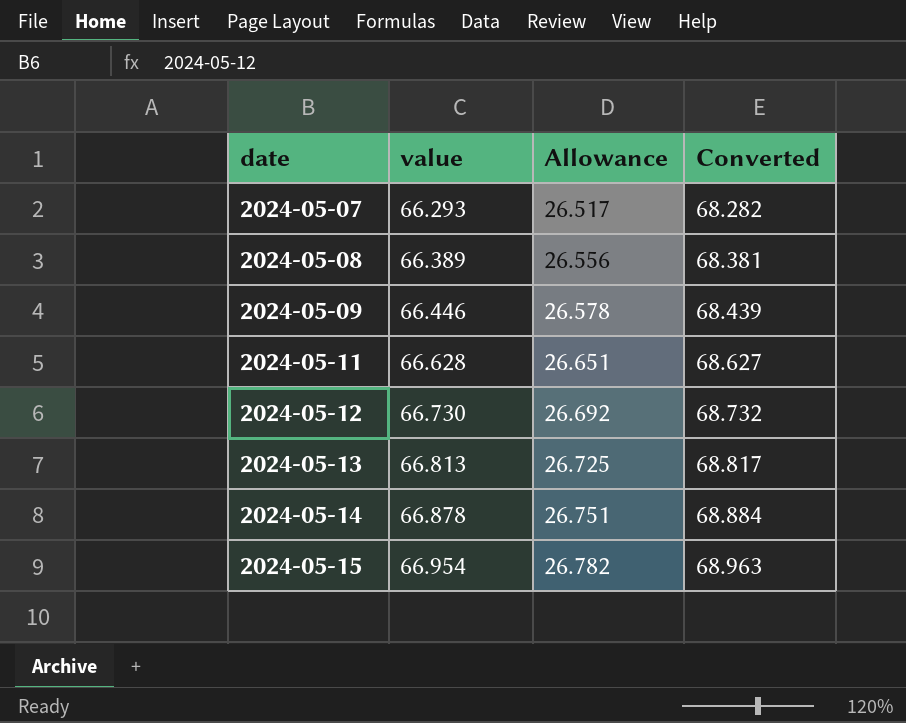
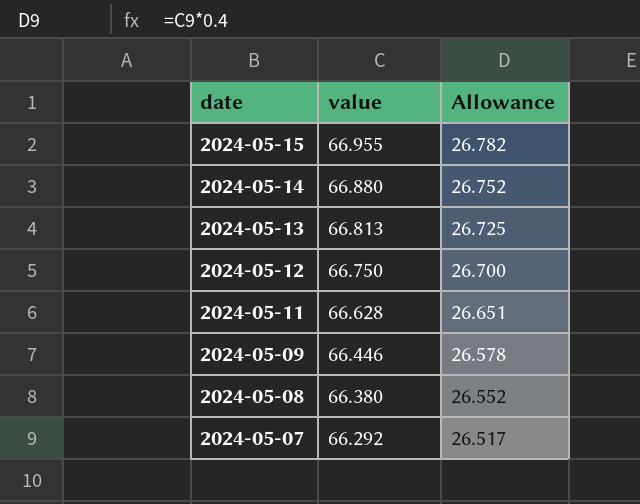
row order: date ascending -> date descending
column Converted | formula: [value] * 1.03 -> none
2024-05-15 | value: 66.954 -> 66.955
2024-05-14 | value: 66.878 -> 66.880
2024-05-14 | Allowance: 26.751 -> 26.752
2024-05-12 | value: 66.730 -> 66.750
2024-05-12 | Allowance: 26.692 -> 26.700
2024-05-08 | value: 66.389 -> 66.380
2024-05-08 | Allowance: 26.556 -> 26.552
2024-05-07 | value: 66.293 -> 66.292

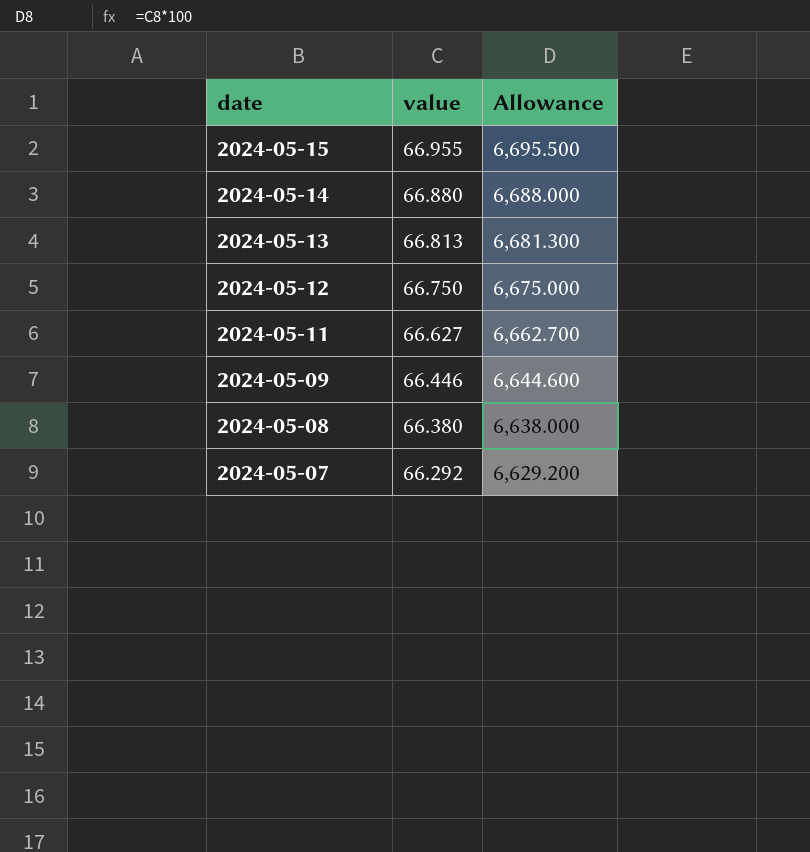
column Allowance | formula: [value] * 0.4 -> [value] * 100
2024-05-11 | value: 66.628 -> 66.627

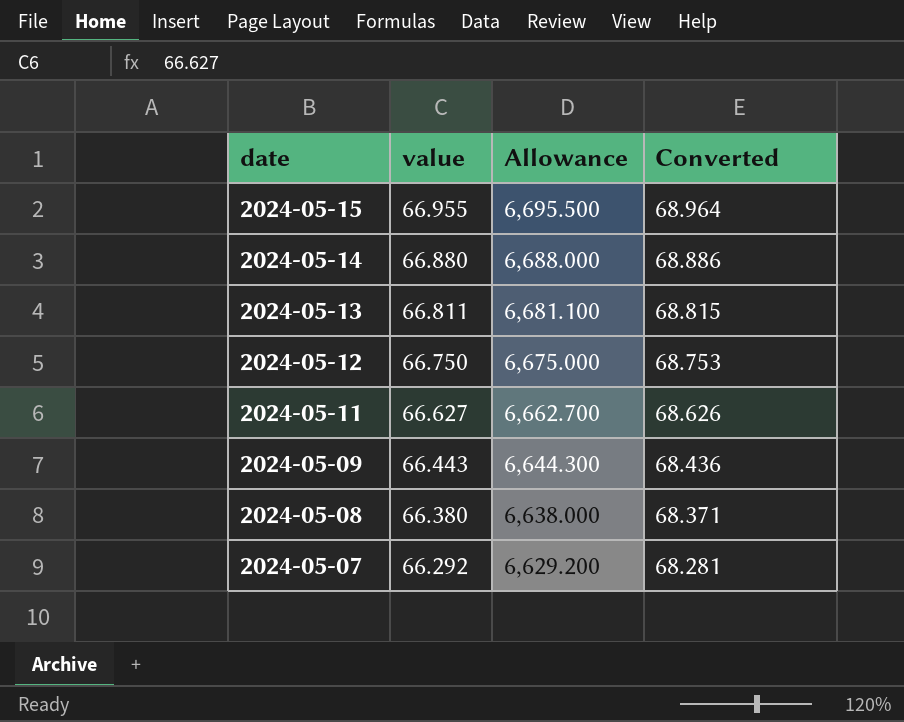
column Converted | formula: none -> [value] * 1.03
2024-05-13 | value: 66.813 -> 66.811
2024-05-13 | Allowance: 6,681.300 -> 6,681.100
2024-05-09 | value: 66.446 -> 66.443
2024-05-09 | Allowance: 6,644.600 -> 6,644.300

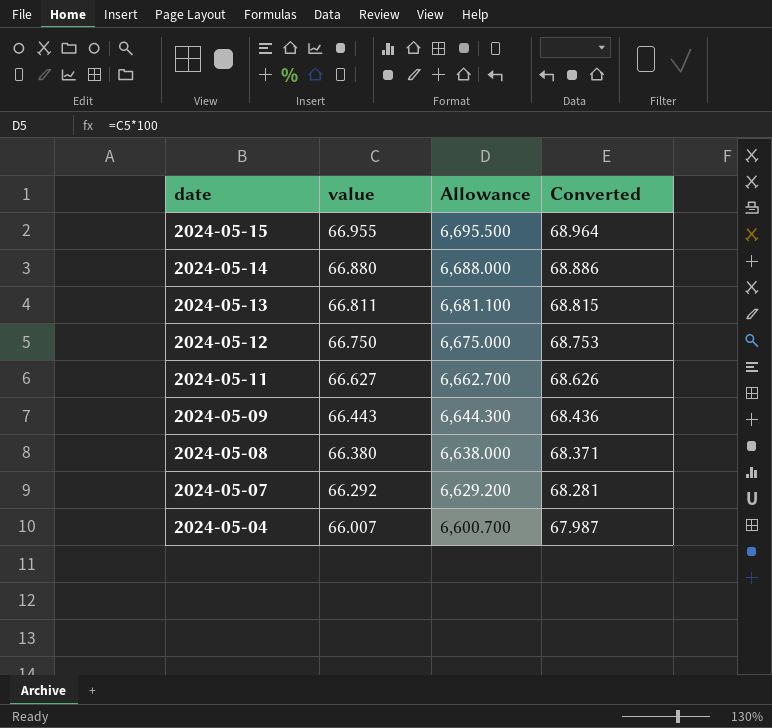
row 2024-05-04: none -> 66.007 | 6,600.700 | 67.987

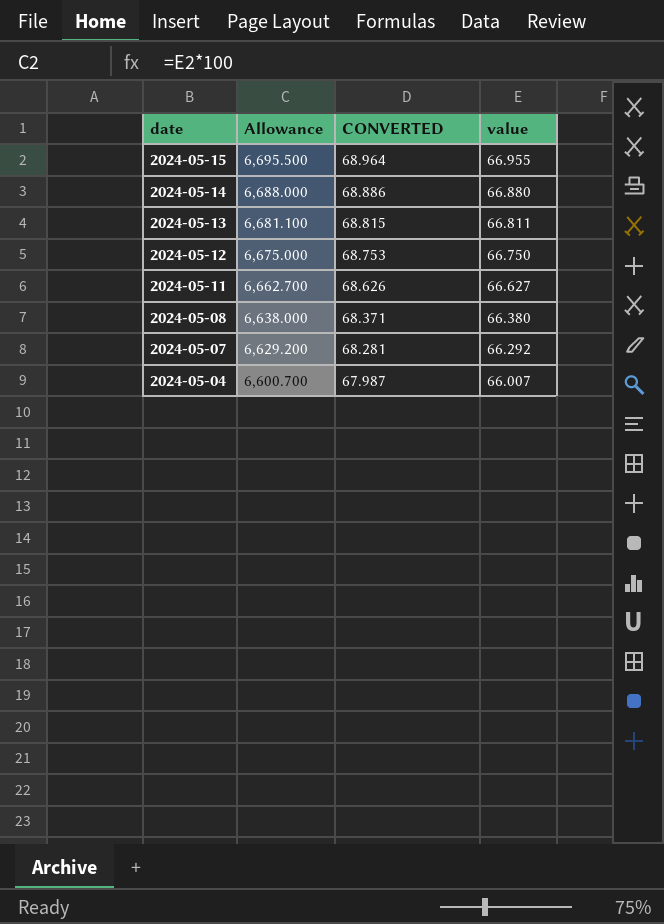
column name: Converted -> CONVERTED
column value | position: 2 -> 4
row 2024-05-09: 66.443 | 6,644.300 | 68.436 -> none

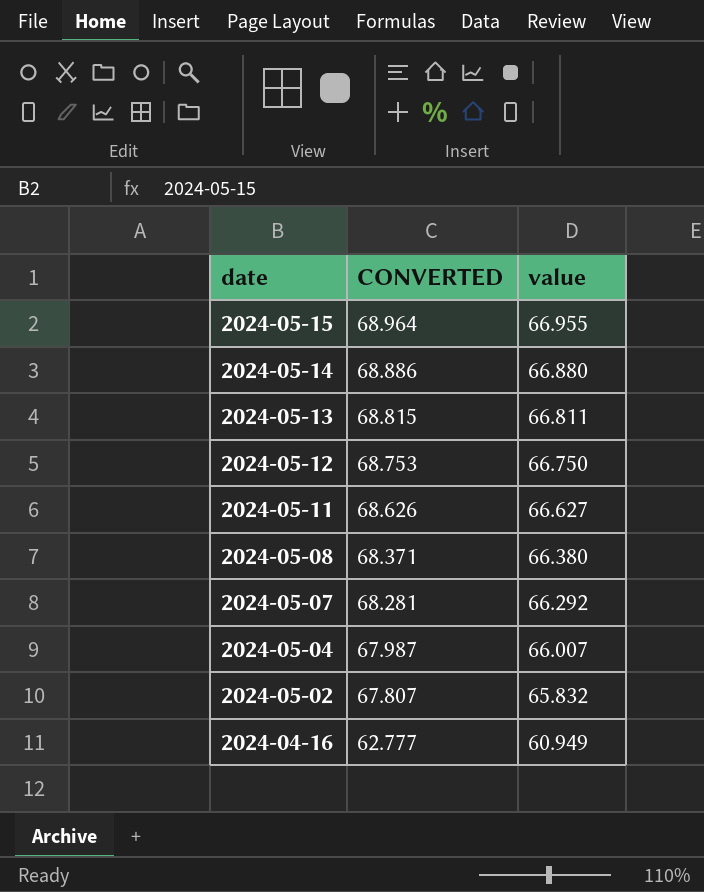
column Allowance | formula: [value] * 100 -> none
row 2024-05-02: none -> 67.807 | 65.832
row 2024-04-16: none -> 62.777 | 60.949

